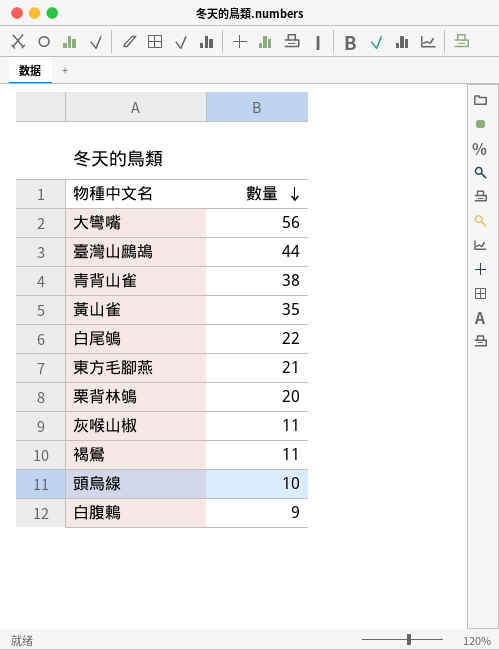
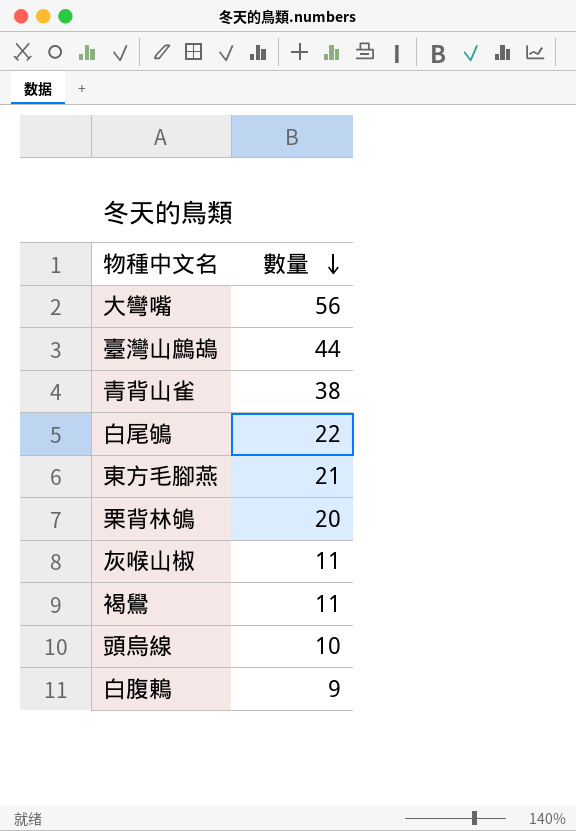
row 黃山雀: 35 -> none

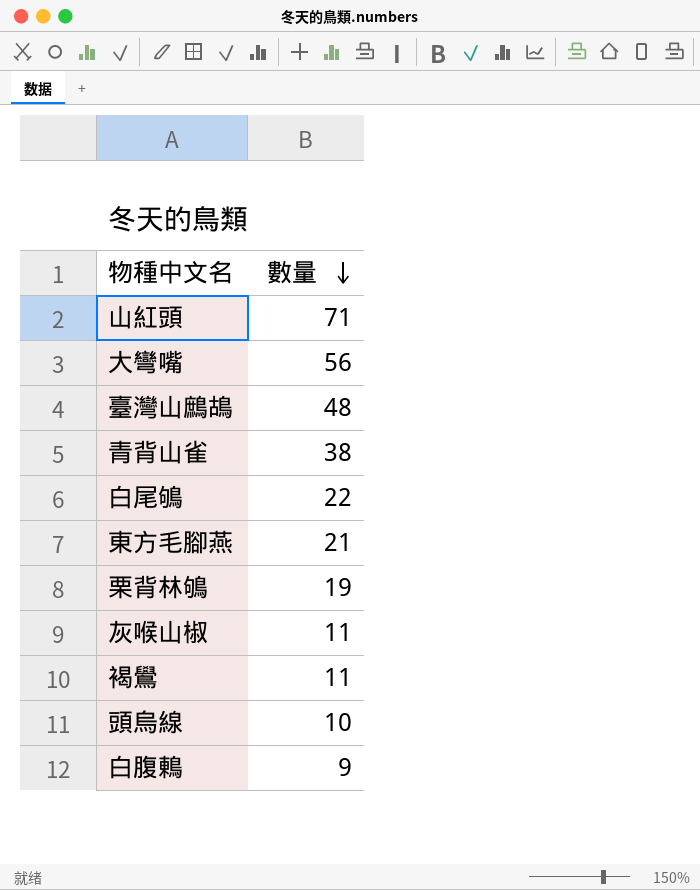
row 山紅頭: none -> 71
臺灣山鷓鴣 | 數量: 44 -> 48
栗背林鴝 | 數量: 20 -> 19

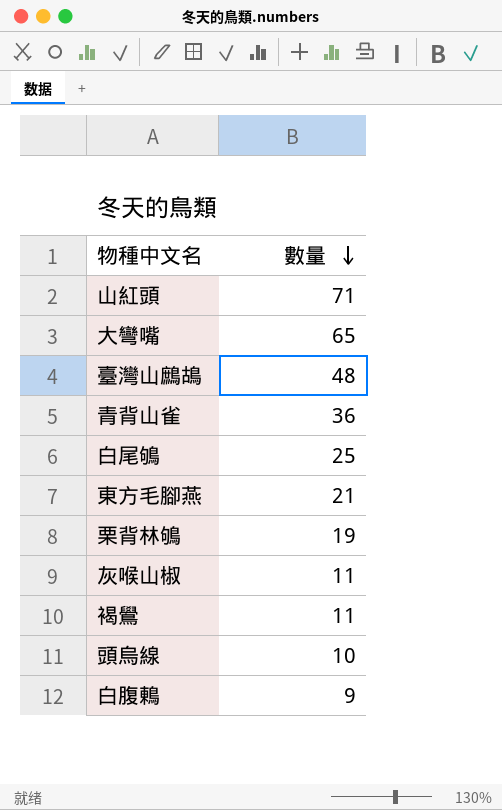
大彎嘴 | 數量: 56 -> 65
青背山雀 | 數量: 38 -> 36
白尾鴝 | 數量: 22 -> 25

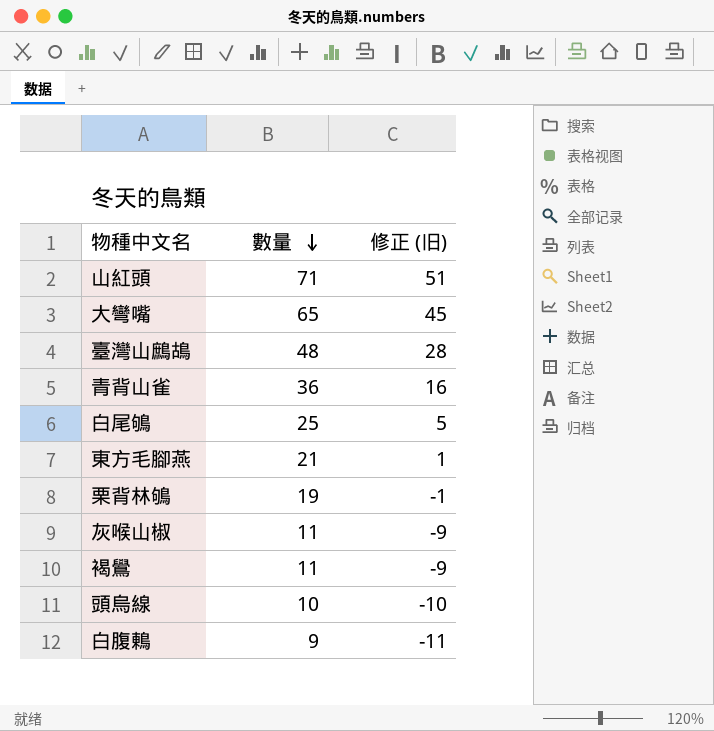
column 修正 (旧) | formula: none -> [數量] - 20

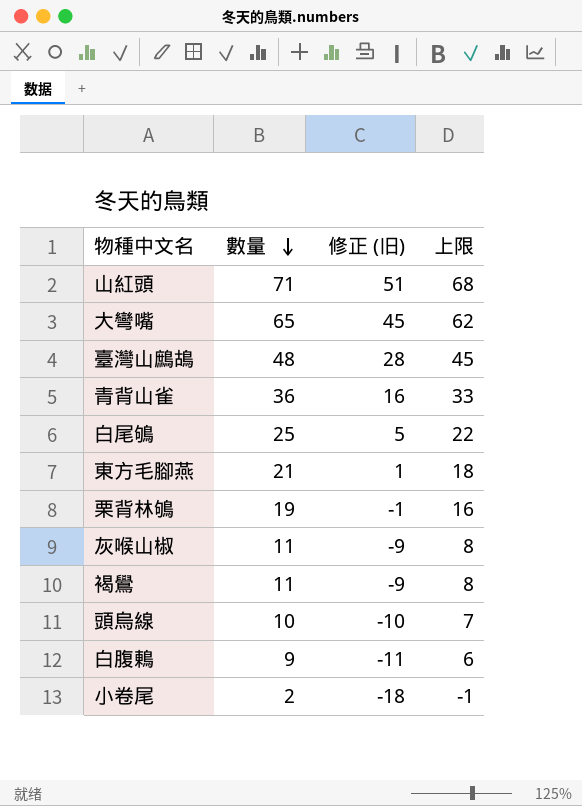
column 上限 | formula: none -> [數量] - 3
row 小卷尾: none -> 2 | -18 | -1

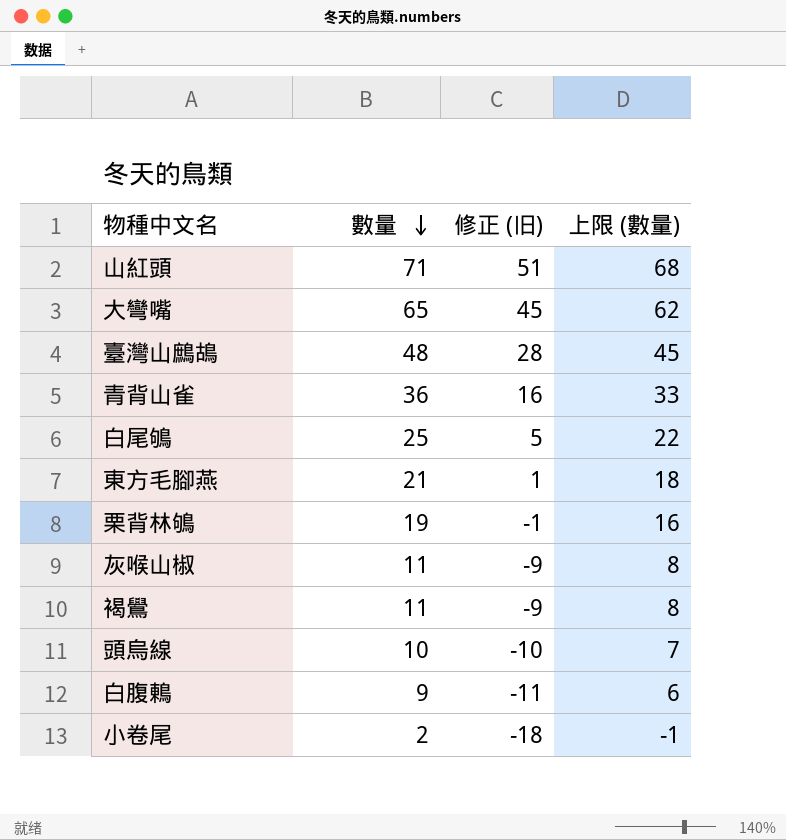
column name: 上限 -> 上限 (數量)

